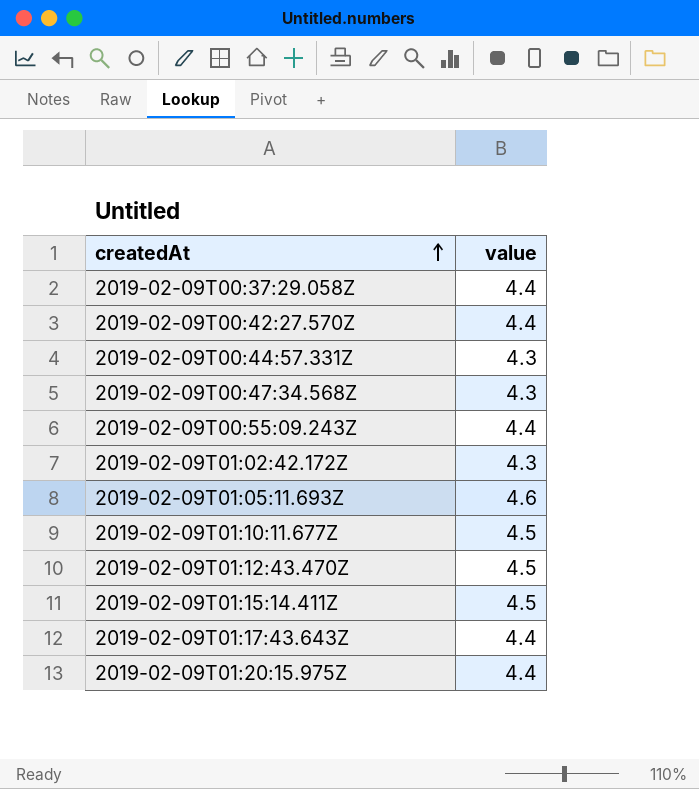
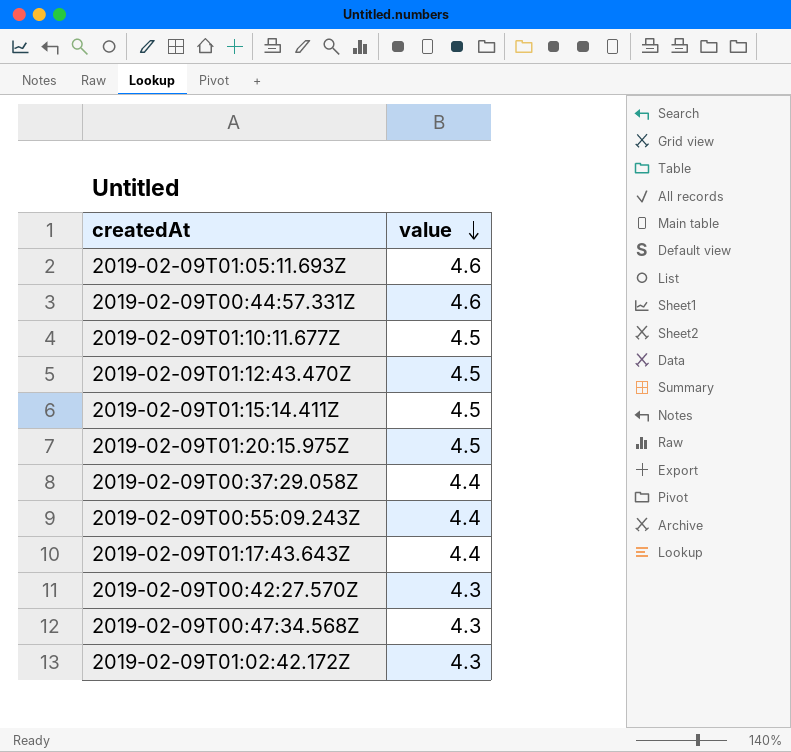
row order: createdAt ascending -> value descending
2019-02-09T00:44:57.331Z | value: 4.3 -> 4.6
2019-02-09T01:20:15.975Z | value: 4.4 -> 4.5
2019-02-09T00:42:27.570Z | value: 4.4 -> 4.3

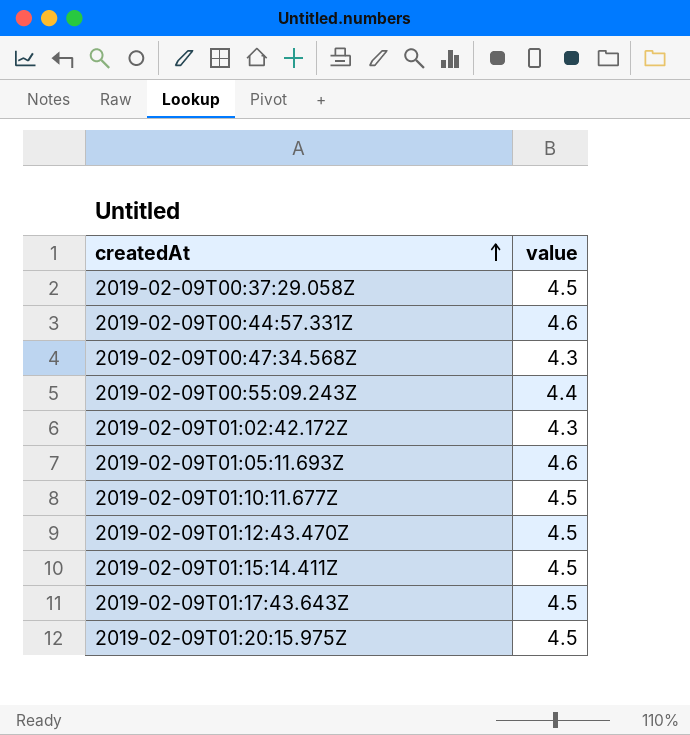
row order: value descending -> createdAt ascending
row 2019-02-09T00:42:27.570Z: 4.3 -> none
2019-02-09T00:37:29.058Z | value: 4.4 -> 4.5
2019-02-09T01:17:43.643Z | value: 4.4 -> 4.5

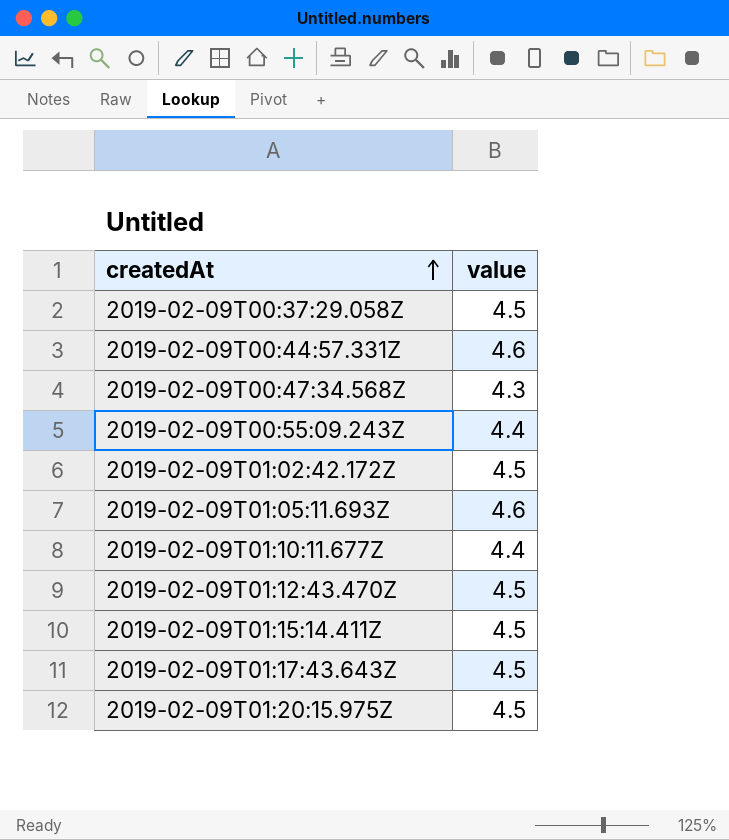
2019-02-09T01:02:42.172Z | value: 4.3 -> 4.5
2019-02-09T01:10:11.677Z | value: 4.5 -> 4.4

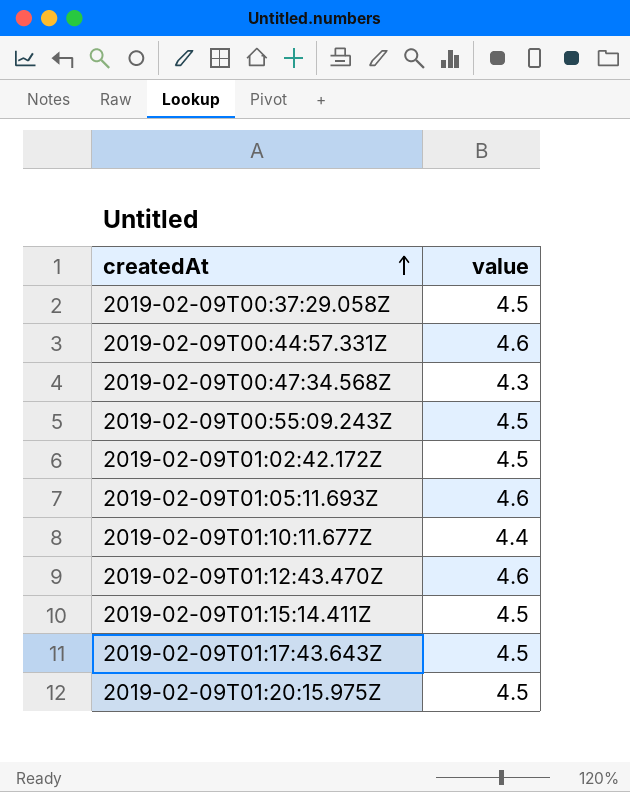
2019-02-09T00:55:09.243Z | value: 4.4 -> 4.5
2019-02-09T01:12:43.470Z | value: 4.5 -> 4.6

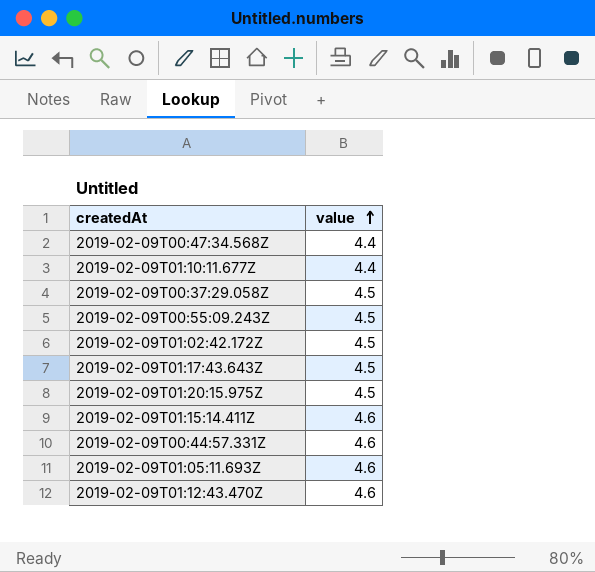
row order: createdAt ascending -> value ascending
2019-02-09T00:47:34.568Z | value: 4.3 -> 4.4
2019-02-09T01:15:14.411Z | value: 4.5 -> 4.6

